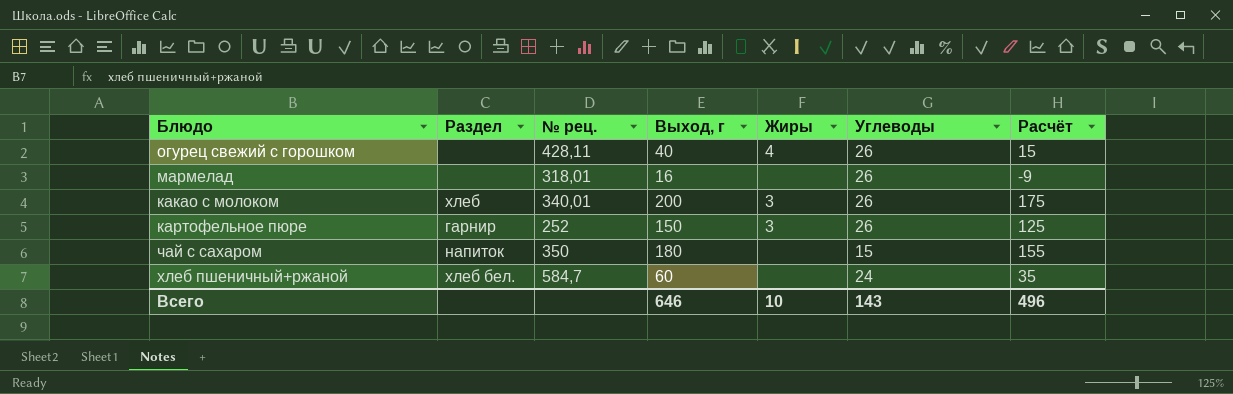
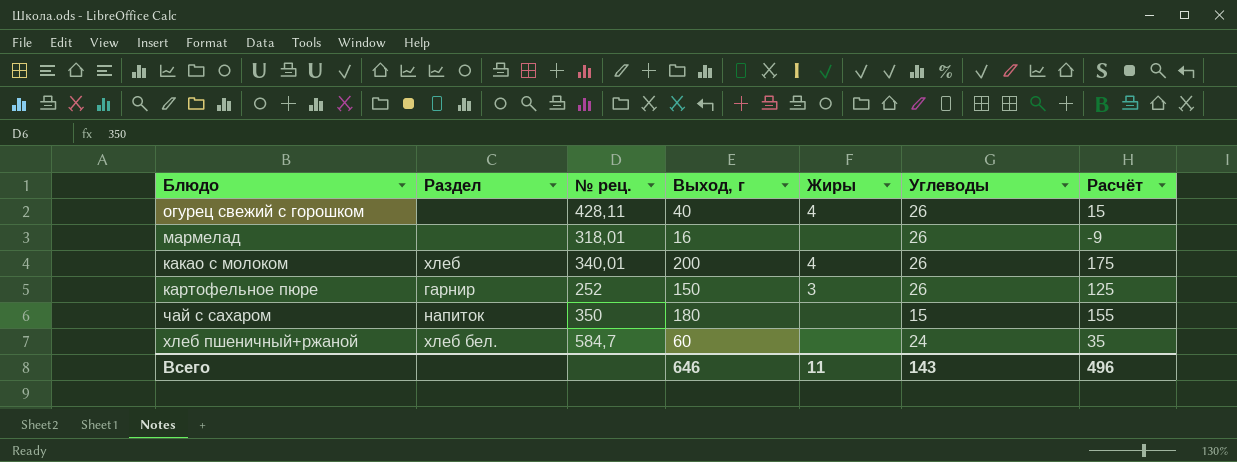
какао с молоком | Жиры: 3 -> 4
Всего | Жиры: 10 -> 11

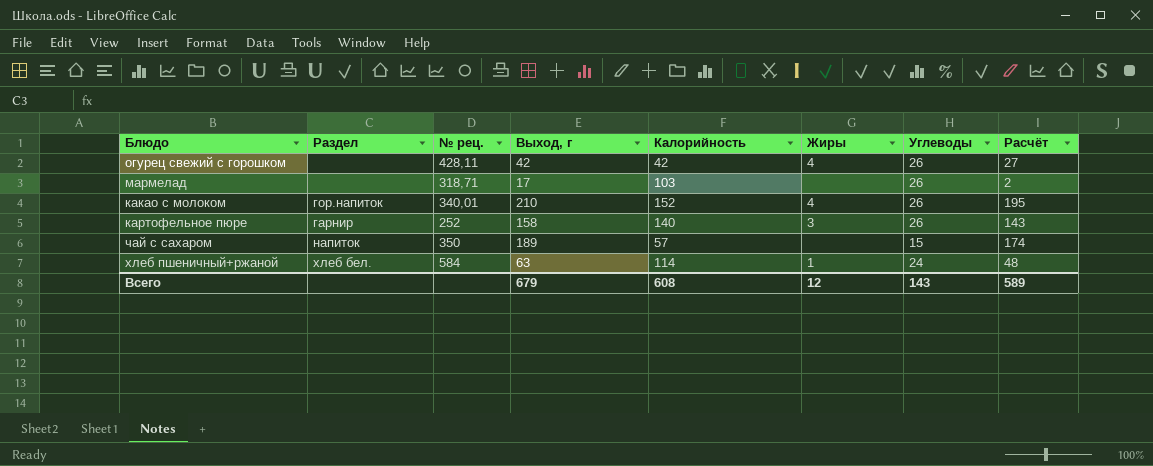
column Калорийность | position: none -> 5
column Расчёт | formula: [Выход, г] - 25 -> [Выход, г] - 15
огурец свежий с горошком | Выход, г: 40 -> 42
мармелад | № рец.: 318,01 -> 318,71
мармелад | Выход, г: 16 -> 17
какао с молоком | Раздел: хлеб -> гор.напиток
какао с молоком | Выход, г: 200 -> 210
картофельное пюре | Выход, г: 150 -> 158
чай с сахаром | Выход, г: 180 -> 189
хлеб пшеничный+ржаной | № рец.: 584,7 -> 584
хлеб пшеничный+ржаной | Выход, г: 60 -> 63
хлеб пшеничный+ржаной | Жиры: none -> 1
Всего | Выход, г: 646 -> 679
Всего | Жиры: 11 -> 12
Всего | Расчёт: 496 -> 589

